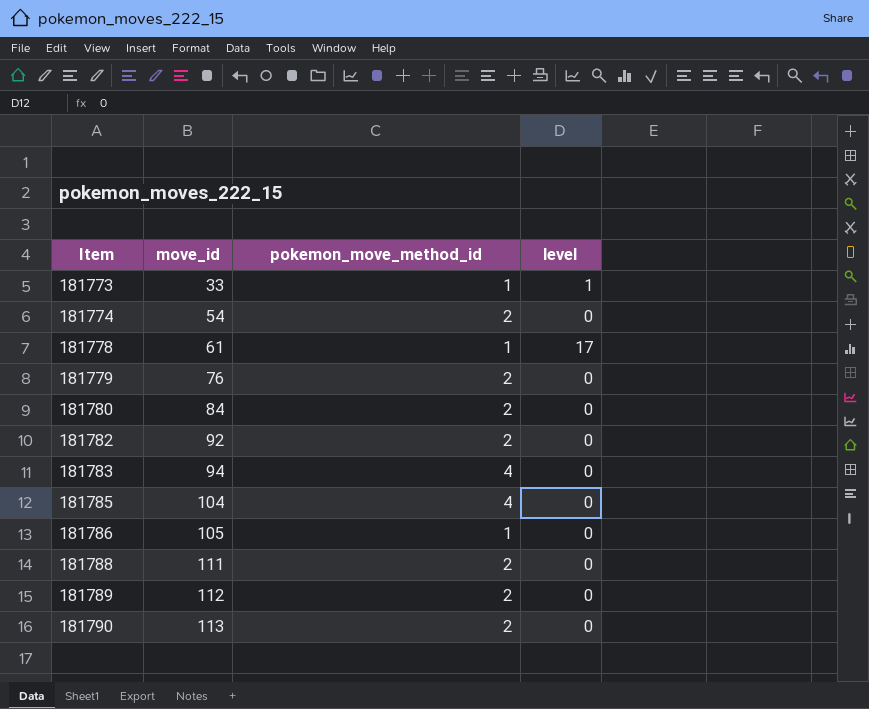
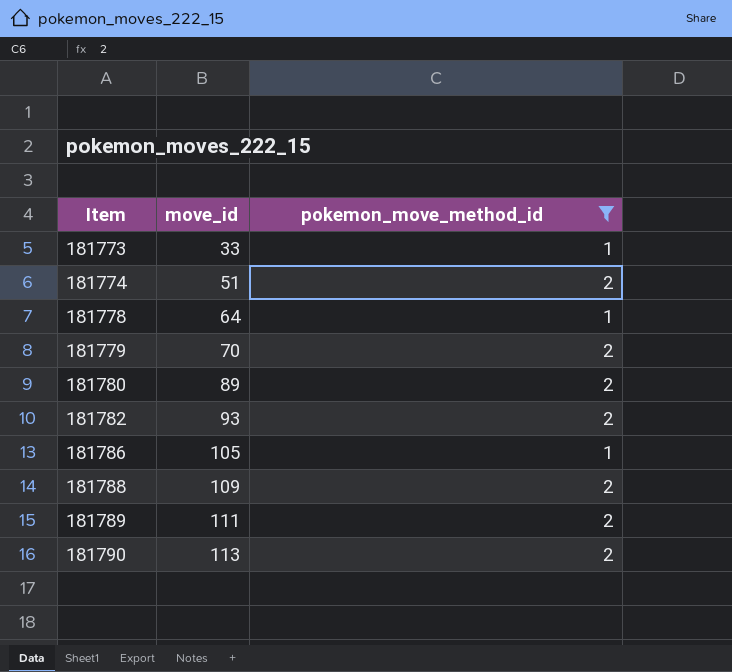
filter: none -> pokemon_move_method_id != 4
column level | position: 4 -> none
181774 | move_id: 54 -> 51
181778 | move_id: 61 -> 64
181779 | move_id: 76 -> 70
181780 | move_id: 84 -> 89
181782 | move_id: 92 -> 93
181788 | move_id: 111 -> 109
181789 | move_id: 112 -> 111

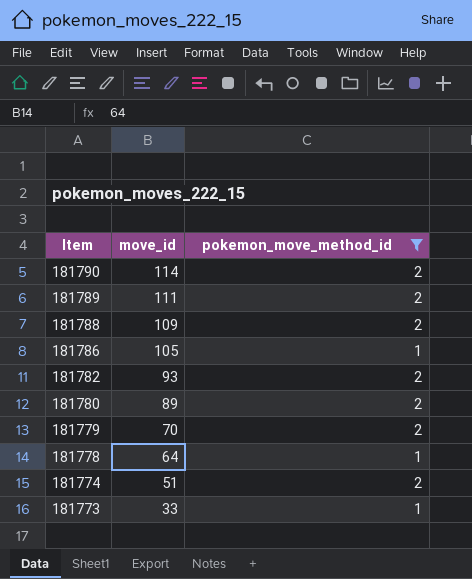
row order: Item ascending -> Item descending
181790 | move_id: 113 -> 114

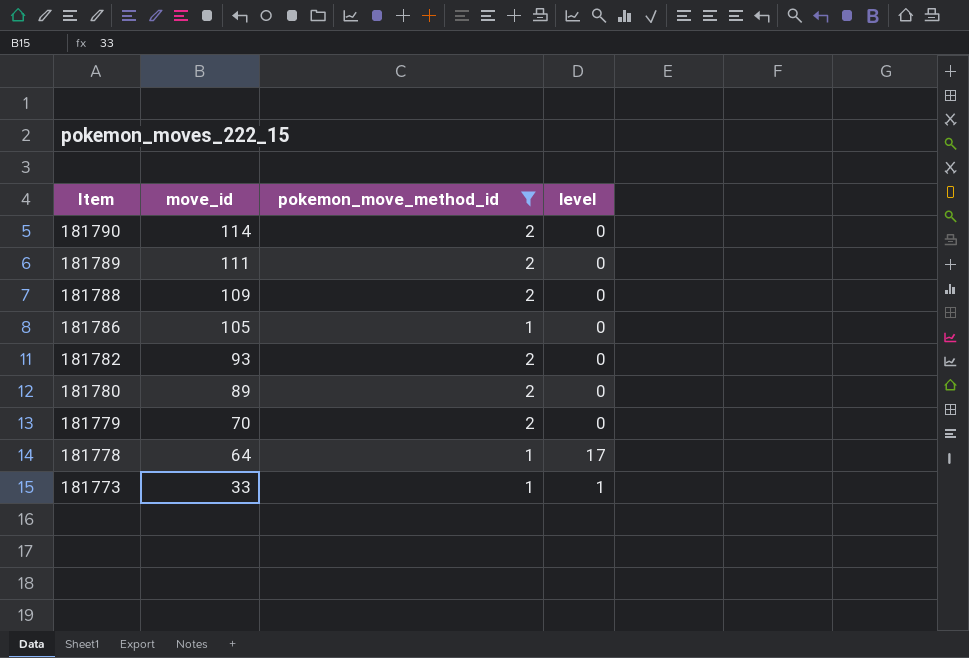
column level | position: none -> 4
row 181774: 51 | 2 -> none

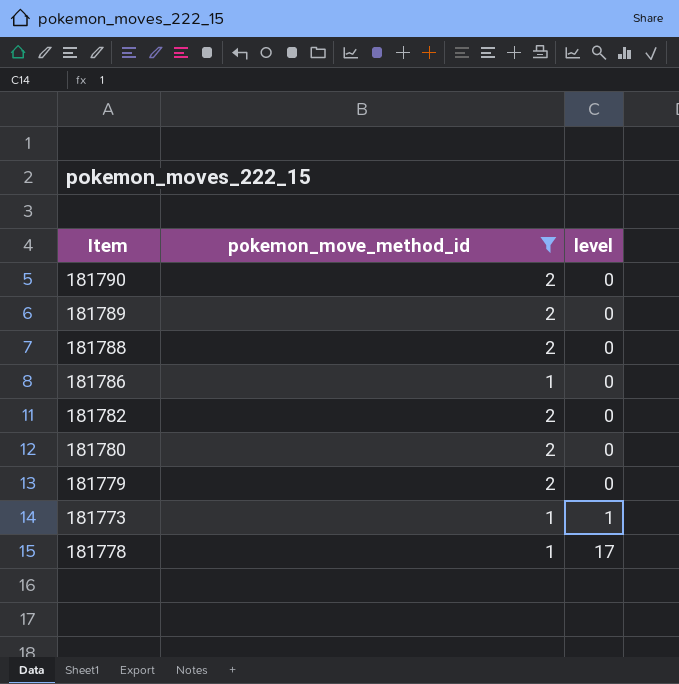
row order: Item descending -> level ascending
column move_id | position: 2 -> none

